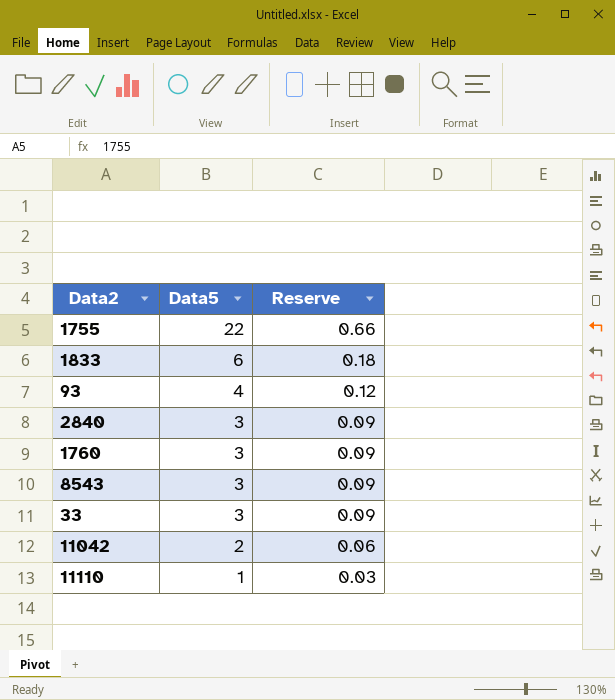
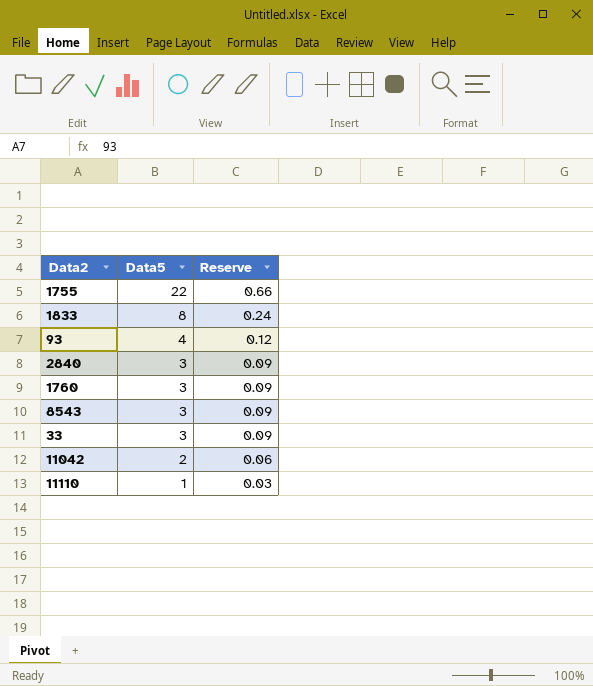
1833 | Data5: 6 -> 8
1833 | Reserve: 0.18 -> 0.24

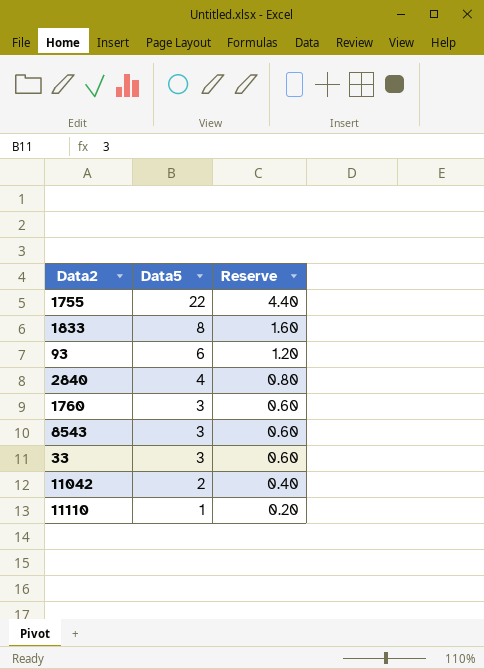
column Reserve | formula: [Data5] * 0.03 -> [Data5] * 0.2
93 | Data5: 4 -> 6
2840 | Data5: 3 -> 4

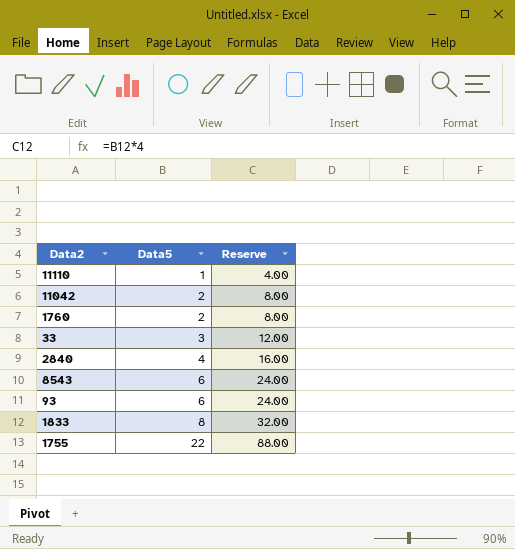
row order: Data5 descending -> Data5 ascending
column Reserve | formula: [Data5] * 0.2 -> [Data5] * 4
1760 | Data5: 3 -> 2
8543 | Data5: 3 -> 6

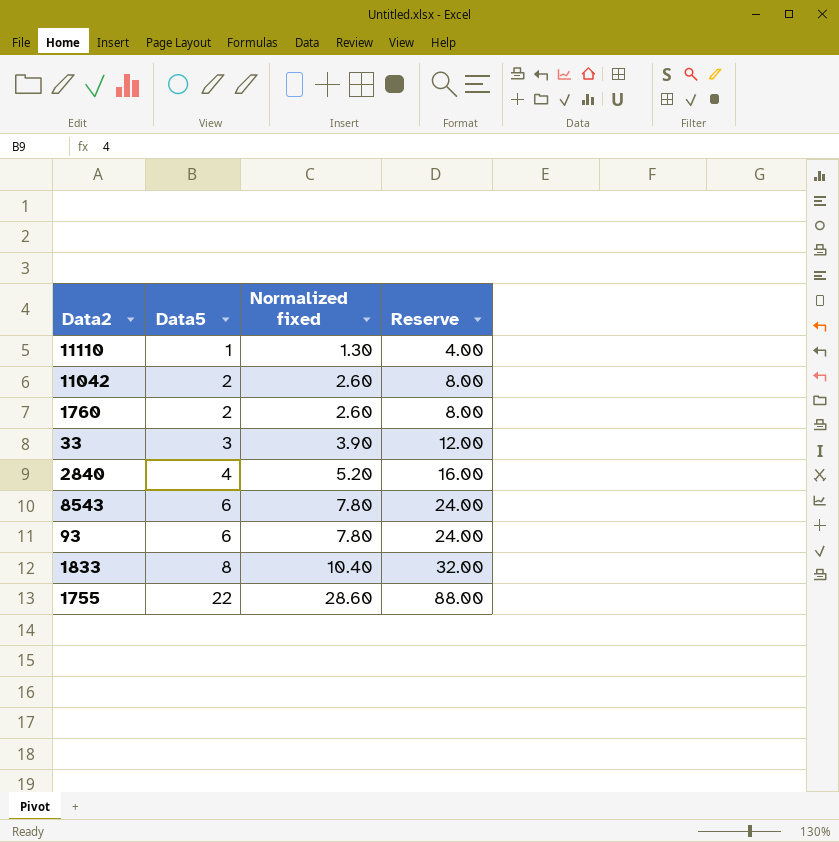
column Normalized fixed | formula: none -> [Data5] * 1.3

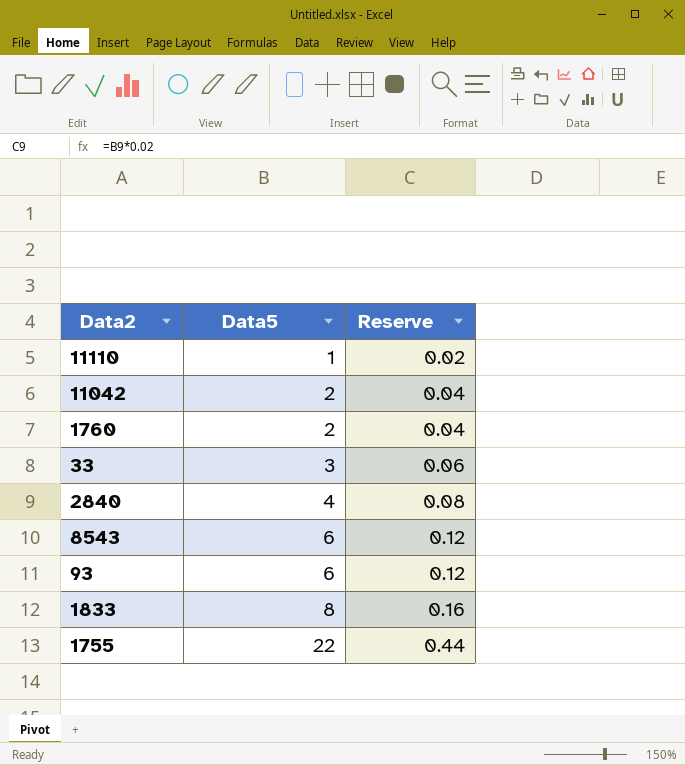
column Normalized fixed | formula: [Data5] * 1.3 -> none
column Reserve | formula: [Data5] * 4 -> [Data5] * 0.02

